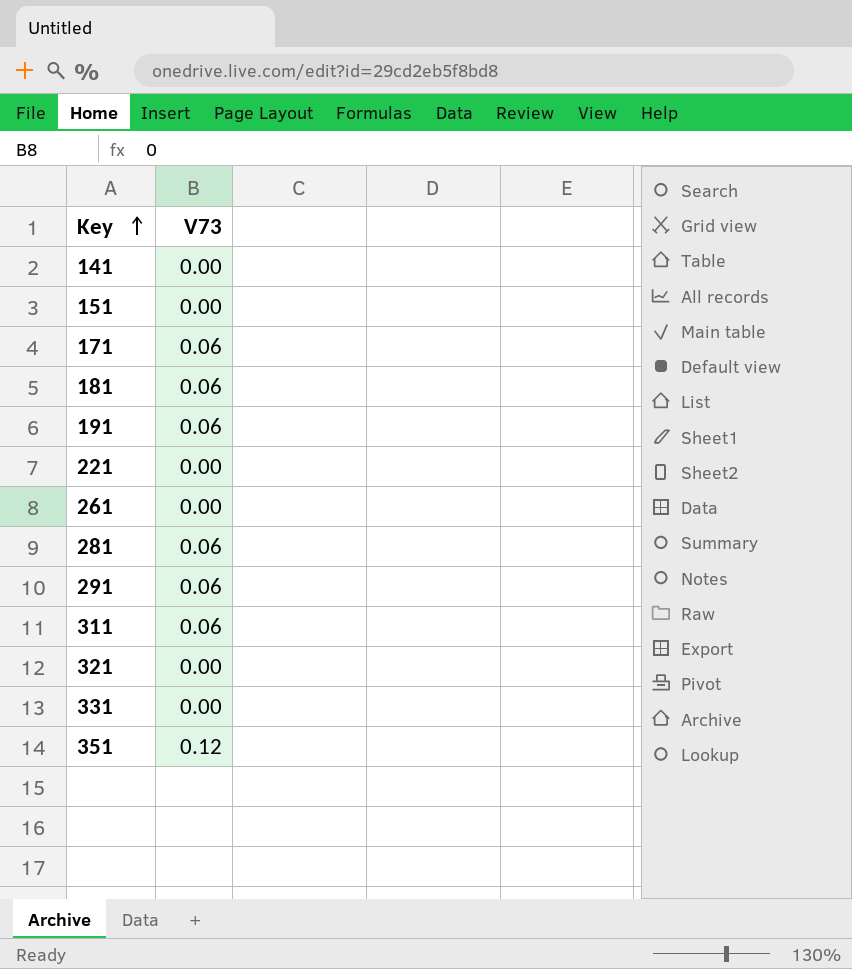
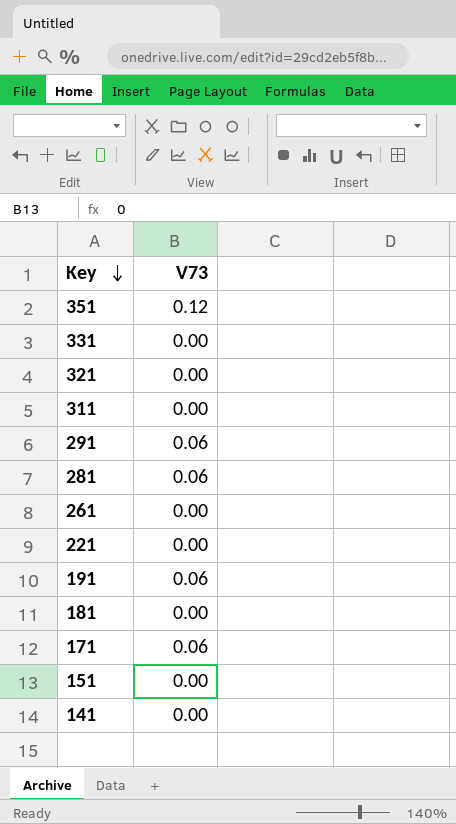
row order: Key ascending -> Key descending
311 | V73: 0.06 -> 0.00
181 | V73: 0.06 -> 0.00

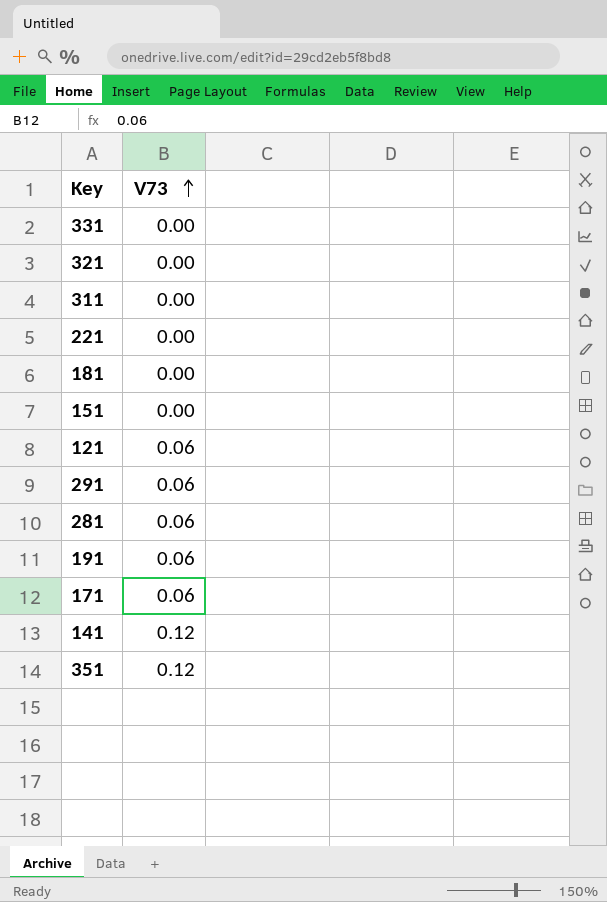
row order: Key descending -> V73 ascending
row 261: 0.00 -> none
row 121: none -> 0.06
141 | V73: 0.00 -> 0.12

